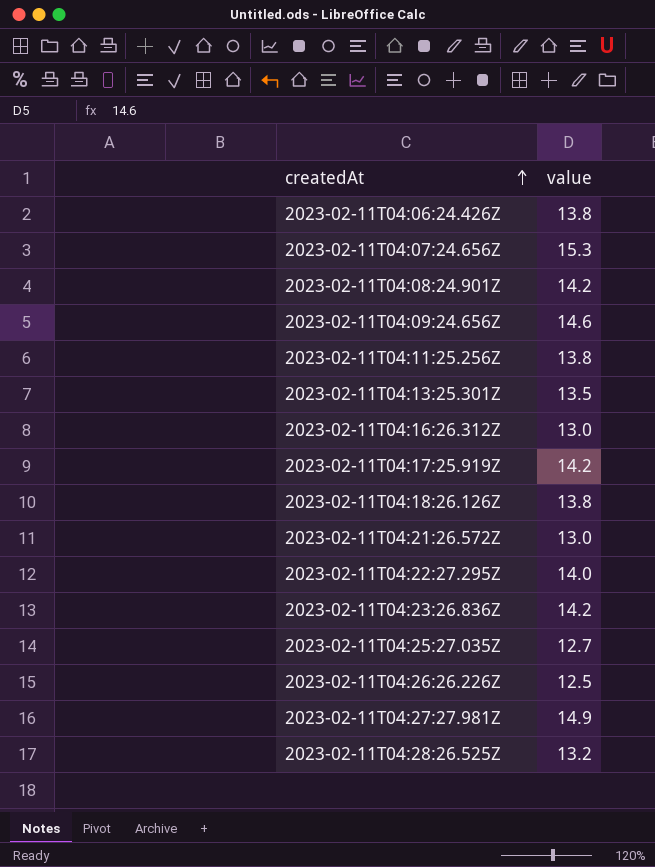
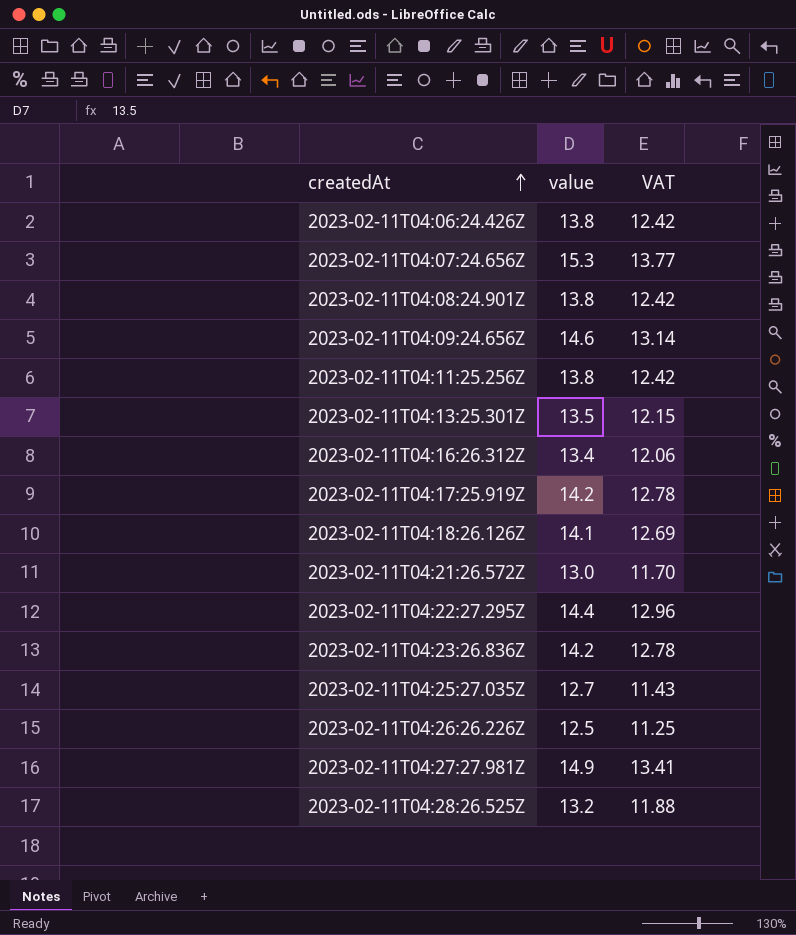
column VAT | formula: none -> [value] * 0.9
2023-02-11T04:08:24.901Z | value: 14.2 -> 13.8
2023-02-11T04:16:26.312Z | value: 13.0 -> 13.4
2023-02-11T04:18:26.126Z | value: 13.8 -> 14.1
2023-02-11T04:22:27.295Z | value: 14.0 -> 14.4

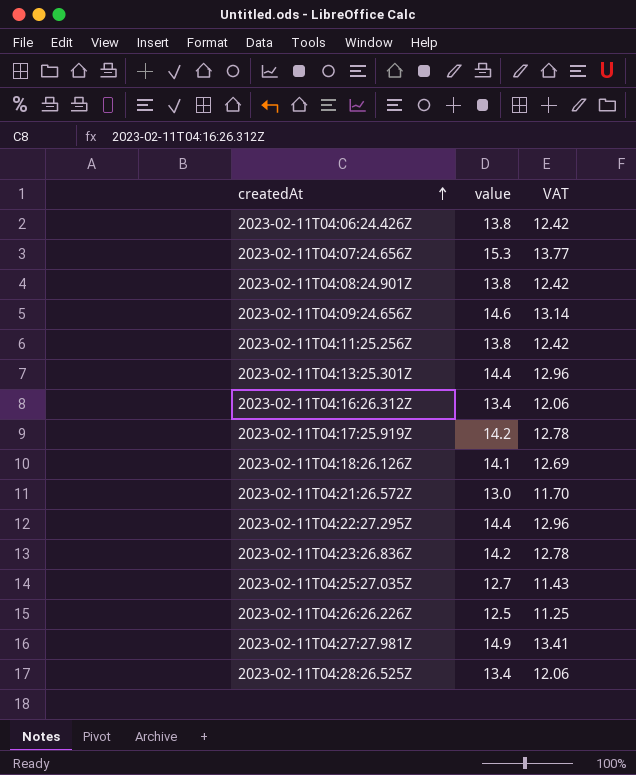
2023-02-11T04:13:25.301Z | value: 13.5 -> 14.4
2023-02-11T04:13:25.301Z | VAT: 12.15 -> 12.96
2023-02-11T04:28:26.525Z | value: 13.2 -> 13.4
2023-02-11T04:28:26.525Z | VAT: 11.88 -> 12.06

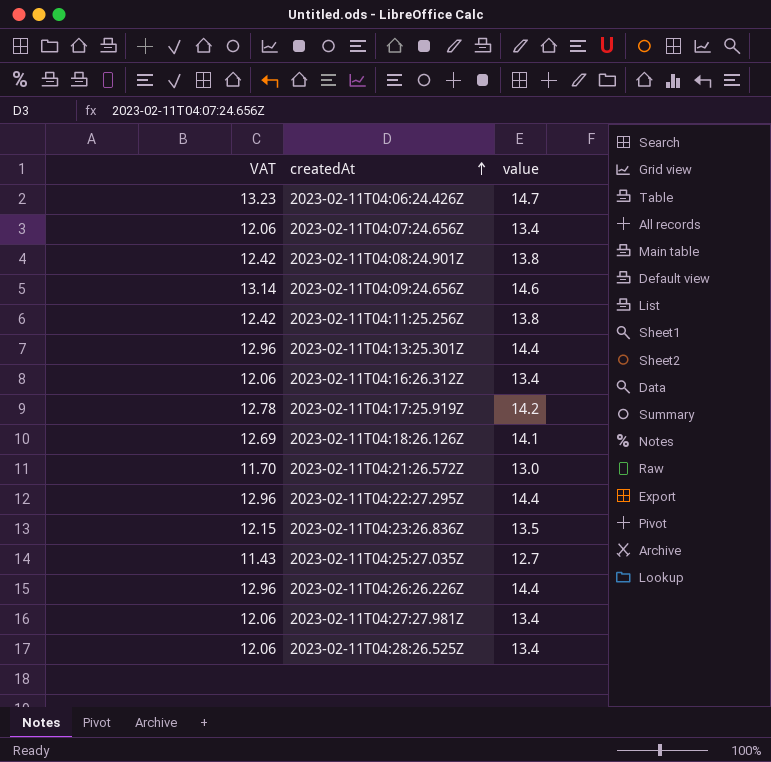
column VAT | position: 3 -> 1
2023-02-11T04:06:24.426Z | VAT: 12.42 -> 13.23
2023-02-11T04:06:24.426Z | value: 13.8 -> 14.7
2023-02-11T04:07:24.656Z | VAT: 13.77 -> 12.06
2023-02-11T04:07:24.656Z | value: 15.3 -> 13.4
2023-02-11T04:23:26.836Z | VAT: 12.78 -> 12.15
2023-02-11T04:23:26.836Z | value: 14.2 -> 13.5
2023-02-11T04:26:26.226Z | VAT: 11.25 -> 12.96
2023-02-11T04:26:26.226Z | value: 12.5 -> 14.4
2023-02-11T04:27:27.981Z | VAT: 13.41 -> 12.06
2023-02-11T04:27:27.981Z | value: 14.9 -> 13.4

